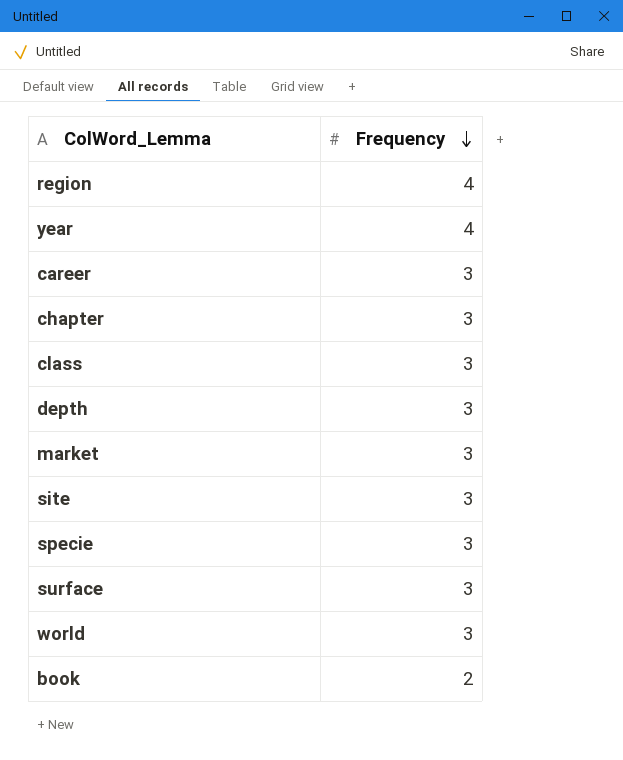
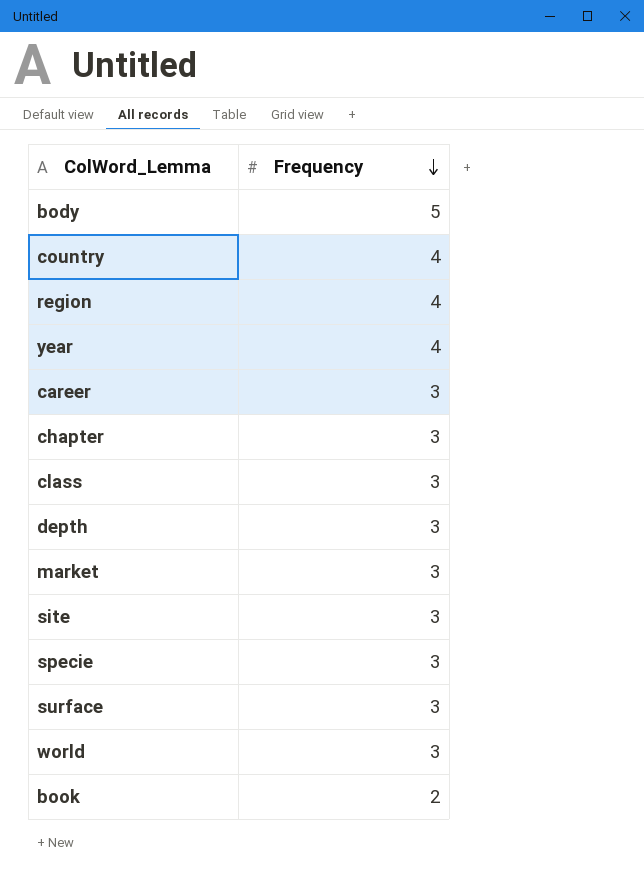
row body: none -> 5
row country: none -> 4

